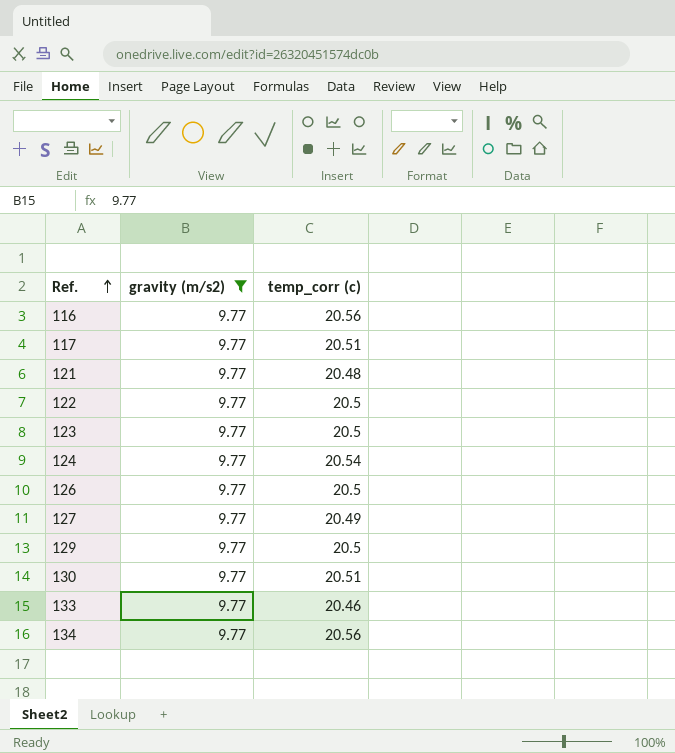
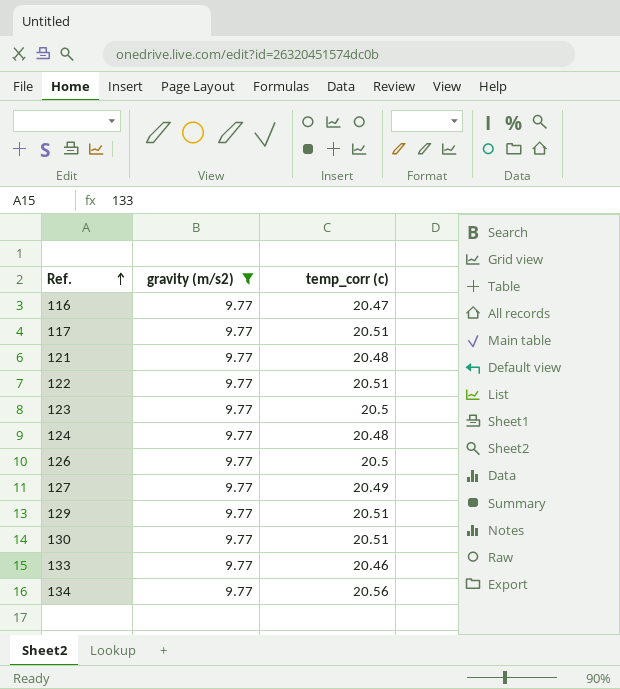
116 | temp_corr (c): 20.56 -> 20.47
122 | temp_corr (c): 20.5 -> 20.51
124 | temp_corr (c): 20.54 -> 20.48
129 | temp_corr (c): 20.5 -> 20.51

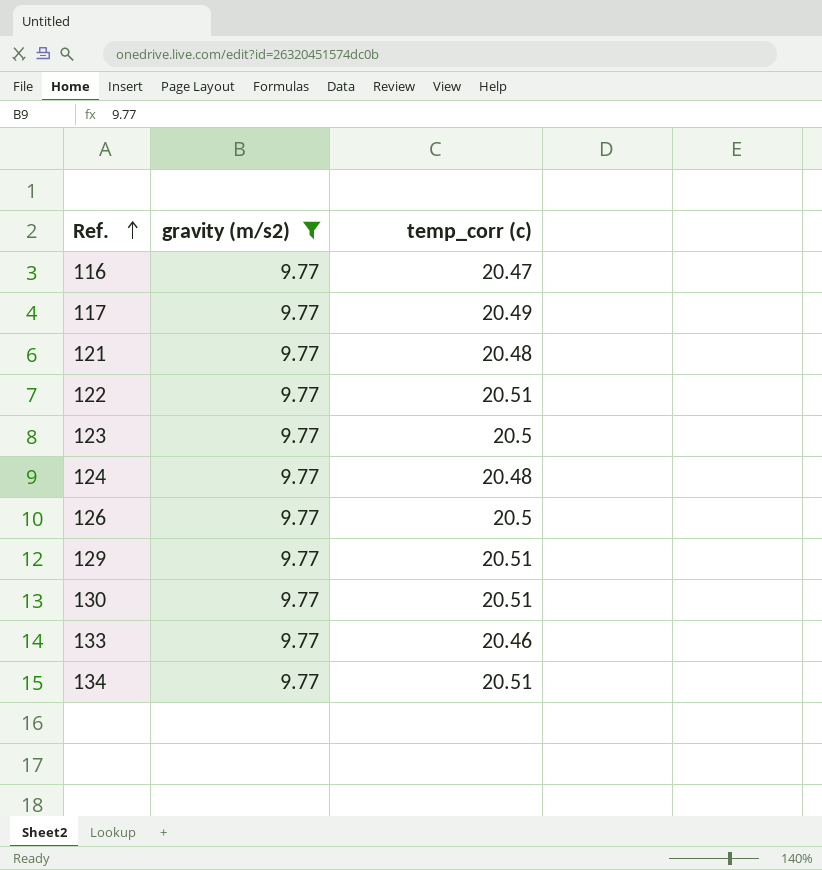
row 127: 9.77 | 20.49 -> none
117 | temp_corr (c): 20.51 -> 20.49
134 | temp_corr (c): 20.56 -> 20.51

